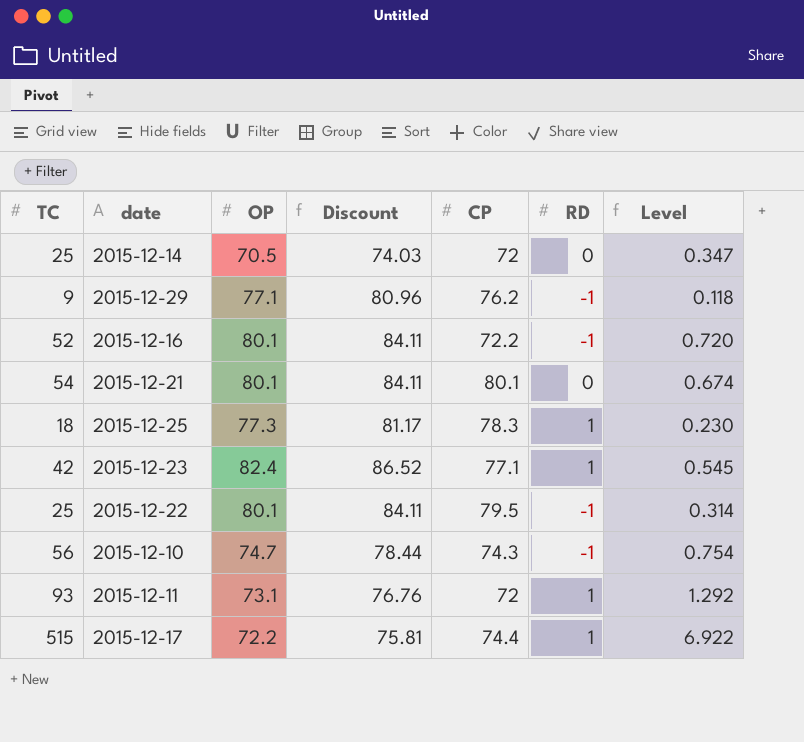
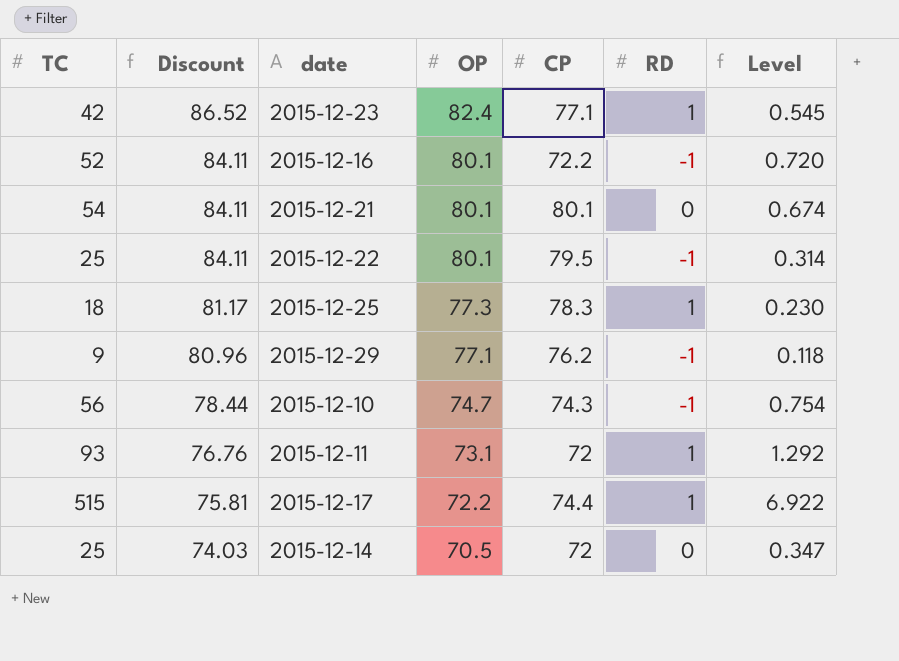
row order: none -> Discount descending
column Discount | position: 4 -> 2

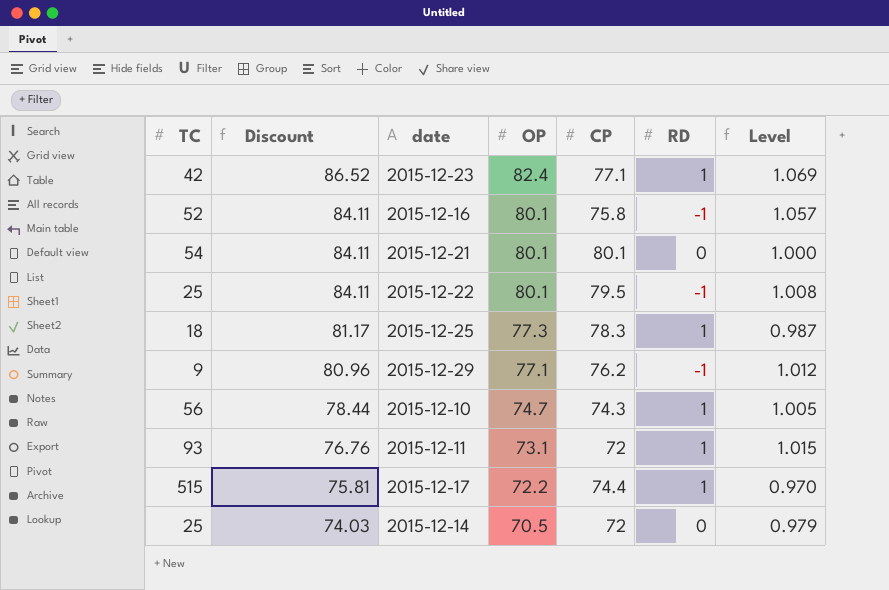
column Level | formula: [TC] / [CP] -> [OP] / [CP]
2015-12-16 | CP: 72.2 -> 75.8
2015-12-10 | RD: -1 -> 1

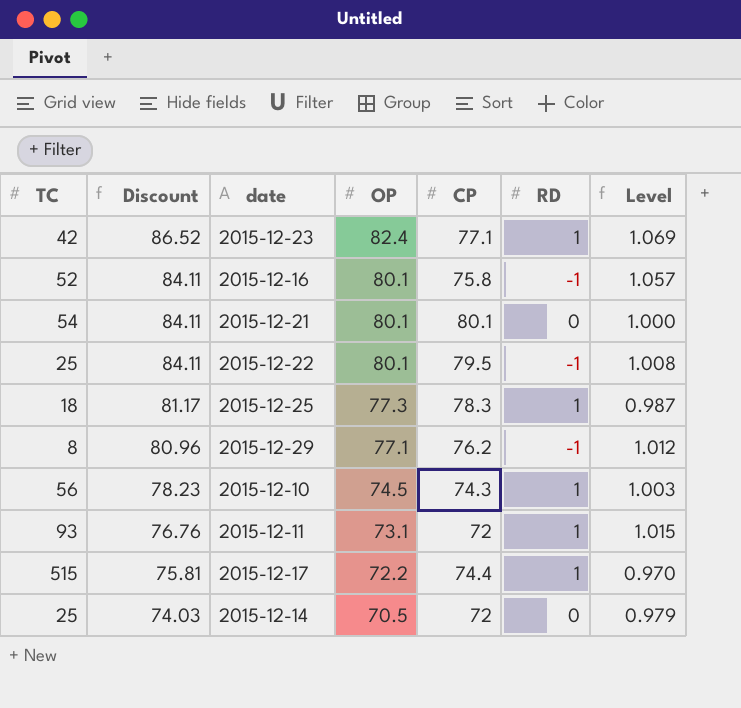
2015-12-29 | TC: 9 -> 8
2015-12-10 | Discount: 78.44 -> 78.23
2015-12-10 | OP: 74.7 -> 74.5
2015-12-10 | Level: 1.005 -> 1.003

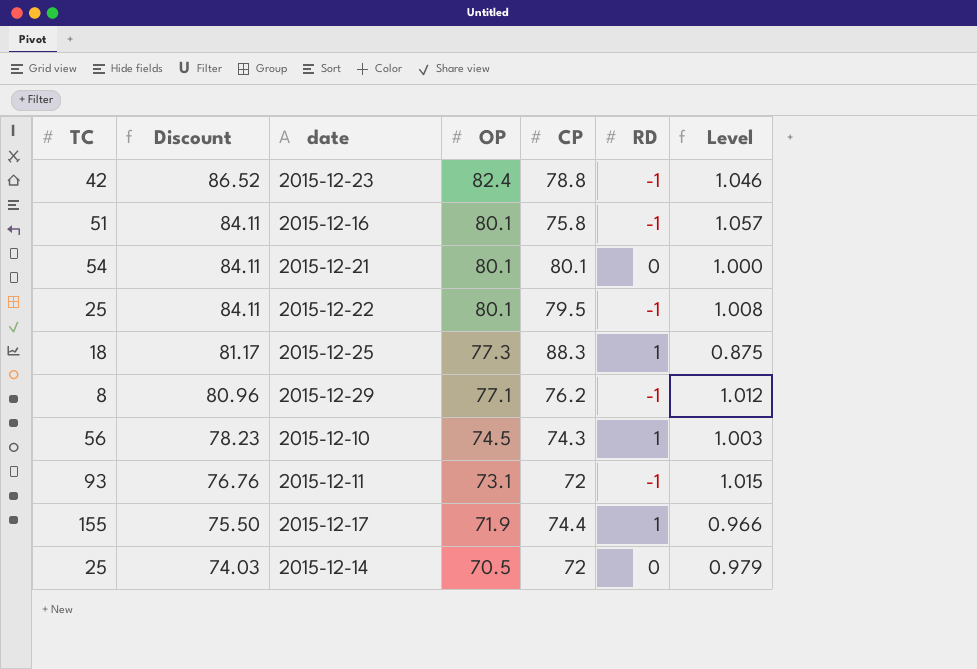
2015-12-23 | CP: 77.1 -> 78.8
2015-12-23 | RD: 1 -> -1
2015-12-23 | Level: 1.069 -> 1.046
2015-12-16 | TC: 52 -> 51
2015-12-25 | CP: 78.3 -> 88.3
2015-12-25 | Level: 0.987 -> 0.875
2015-12-11 | RD: 1 -> -1
2015-12-17 | TC: 515 -> 155
2015-12-17 | Discount: 75.81 -> 75.50
2015-12-17 | OP: 72.2 -> 71.9
2015-12-17 | Level: 0.970 -> 0.966

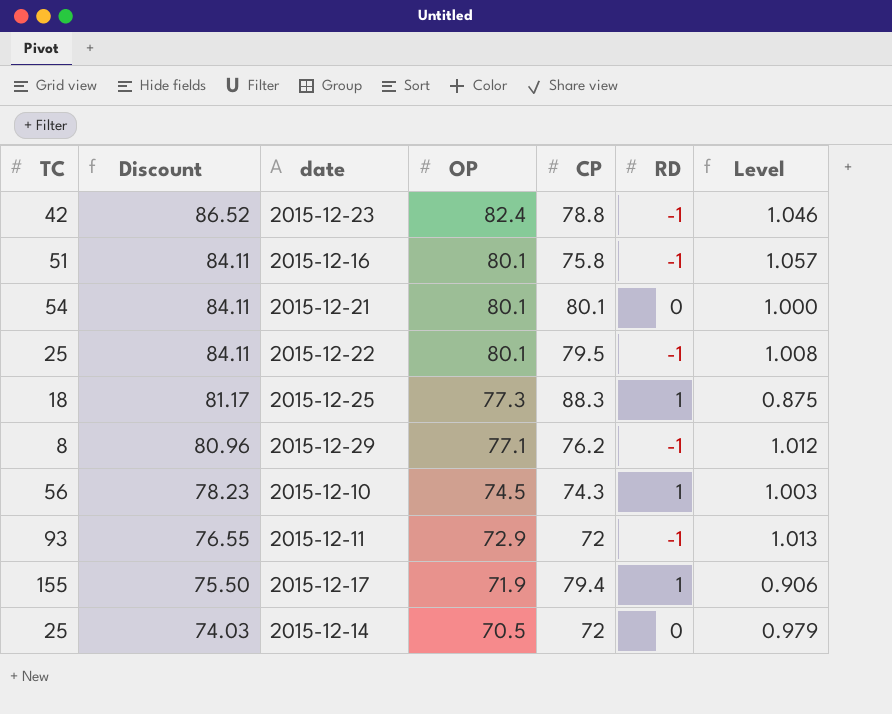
2015-12-11 | Discount: 76.76 -> 76.55
2015-12-11 | OP: 73.1 -> 72.9
2015-12-11 | Level: 1.015 -> 1.013
2015-12-17 | CP: 74.4 -> 79.4
2015-12-17 | Level: 0.966 -> 0.906

